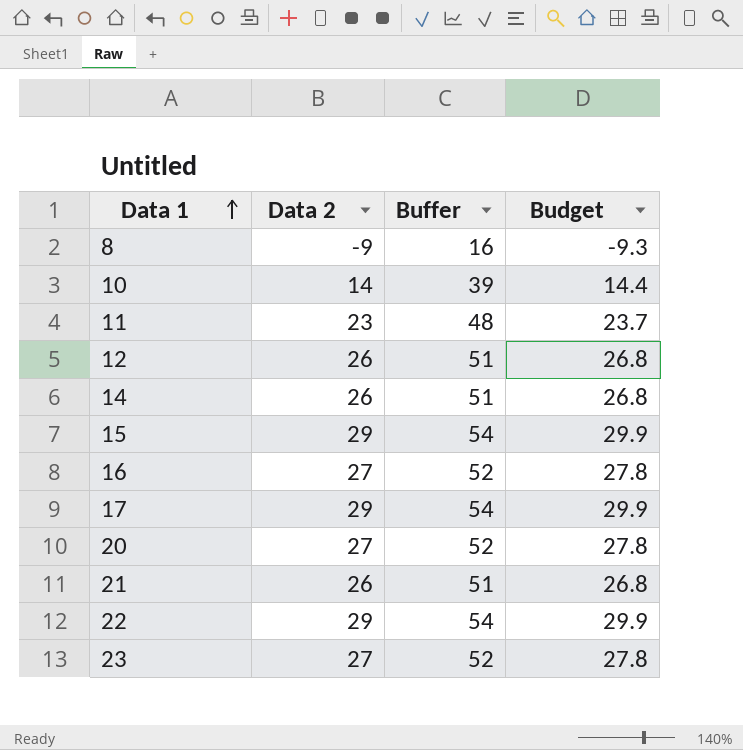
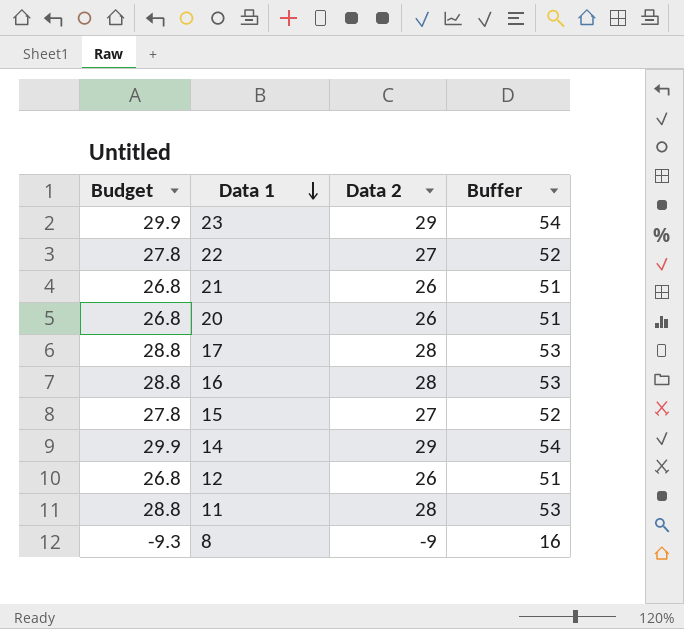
row order: Data 1 ascending -> Data 1 descending
column Budget | position: 4 -> 1
row 10: 14 | 39 | 14.4 -> none
23 | Budget: 27.8 -> 29.9
23 | Data 2: 27 -> 29
23 | Buffer: 52 -> 54
22 | Budget: 29.9 -> 27.8
22 | Data 2: 29 -> 27
22 | Buffer: 54 -> 52
20 | Budget: 27.8 -> 26.8
20 | Data 2: 27 -> 26
20 | Buffer: 52 -> 51
17 | Budget: 29.9 -> 28.8
17 | Data 2: 29 -> 28
17 | Buffer: 54 -> 53
16 | Budget: 27.8 -> 28.8
16 | Data 2: 27 -> 28
16 | Buffer: 52 -> 53
15 | Budget: 29.9 -> 27.8
15 | Data 2: 29 -> 27
15 | Buffer: 54 -> 52
14 | Budget: 26.8 -> 29.9
14 | Data 2: 26 -> 29
14 | Buffer: 51 -> 54
11 | Budget: 23.7 -> 28.8
11 | Data 2: 23 -> 28
11 | Buffer: 48 -> 53

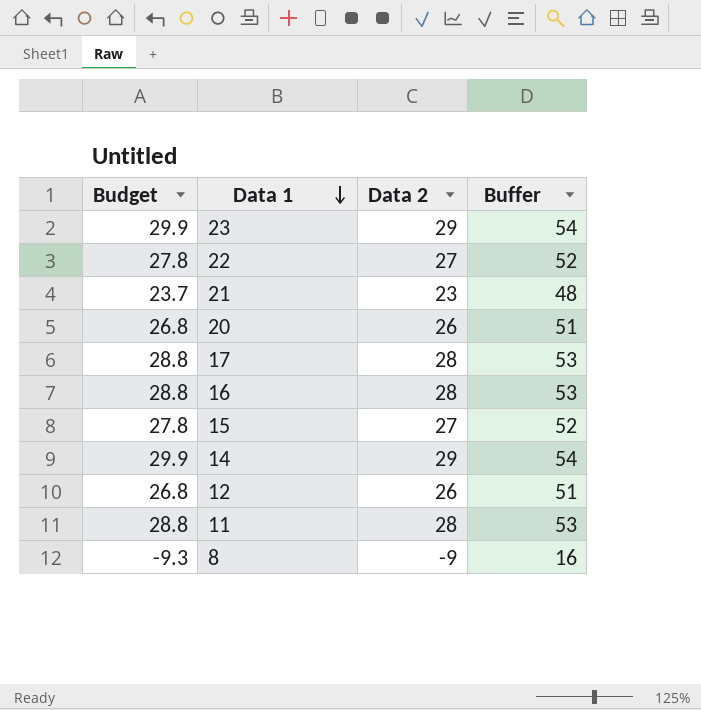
21 | Budget: 26.8 -> 23.7
21 | Data 2: 26 -> 23
21 | Buffer: 51 -> 48

